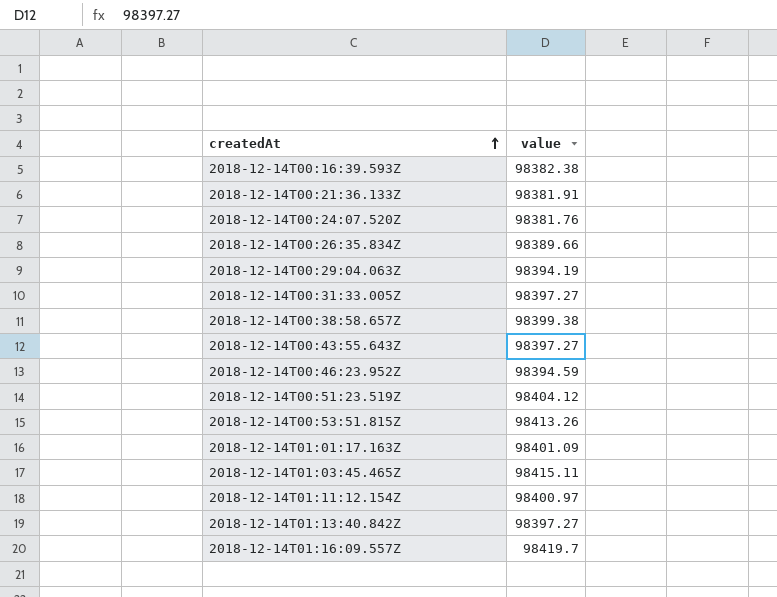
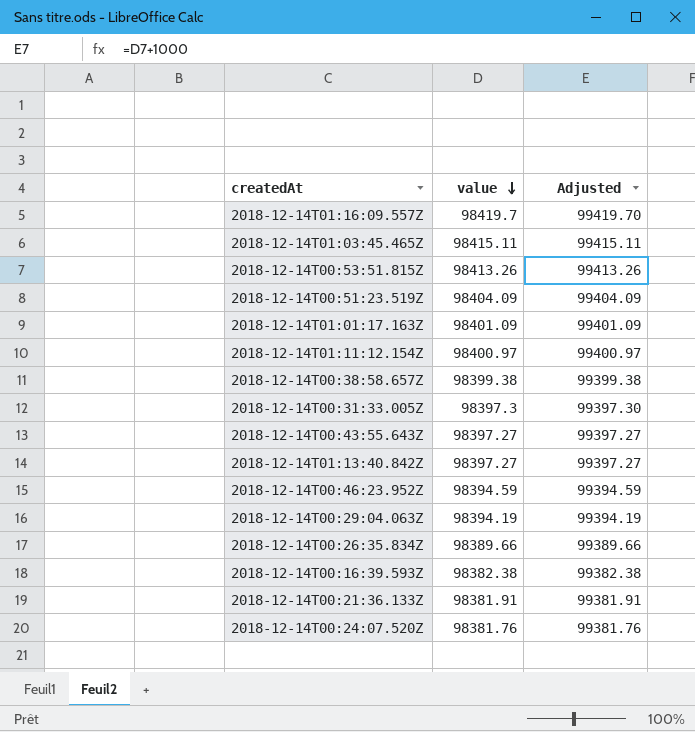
row order: createdAt ascending -> value descending
column Adjusted | formula: none -> [value] + 1000
2018-12-14T00:51:23.519Z | value: 98404.12 -> 98404.09
2018-12-14T00:31:33.005Z | value: 98397.27 -> 98397.3

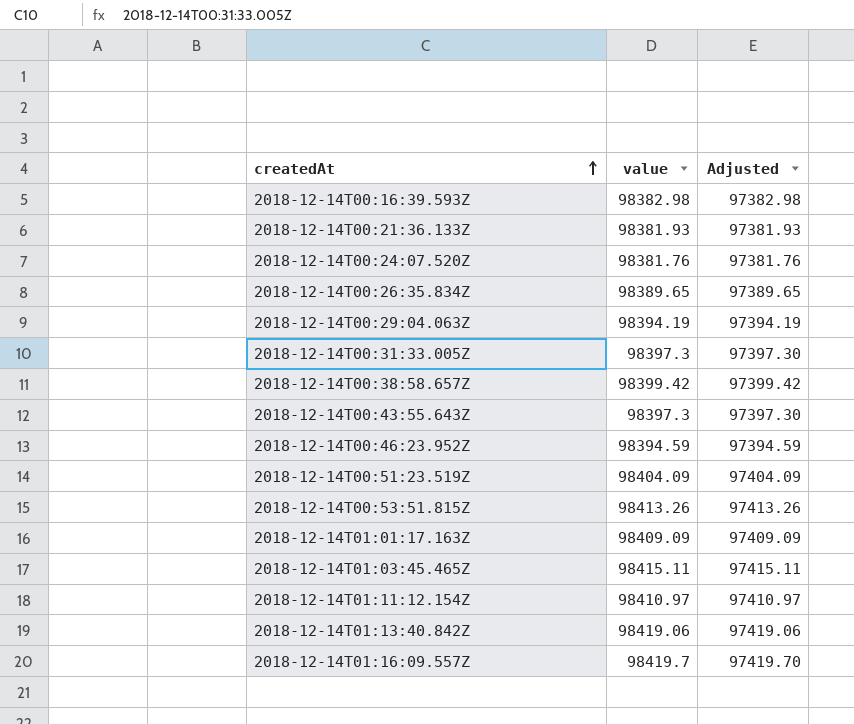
row order: value descending -> createdAt ascending
column Adjusted | formula: [value] + 1000 -> [value] - 1000
2018-12-14T00:16:39.593Z | value: 98382.38 -> 98382.98
2018-12-14T00:21:36.133Z | value: 98381.91 -> 98381.93
2018-12-14T00:26:35.834Z | value: 98389.66 -> 98389.65
2018-12-14T00:38:58.657Z | value: 98399.38 -> 98399.42
2018-12-14T00:43:55.643Z | value: 98397.27 -> 98397.3
2018-12-14T01:01:17.163Z | value: 98401.09 -> 98409.09
2018-12-14T01:11:12.154Z | value: 98400.97 -> 98410.97
2018-12-14T01:13:40.842Z | value: 98397.27 -> 98419.06

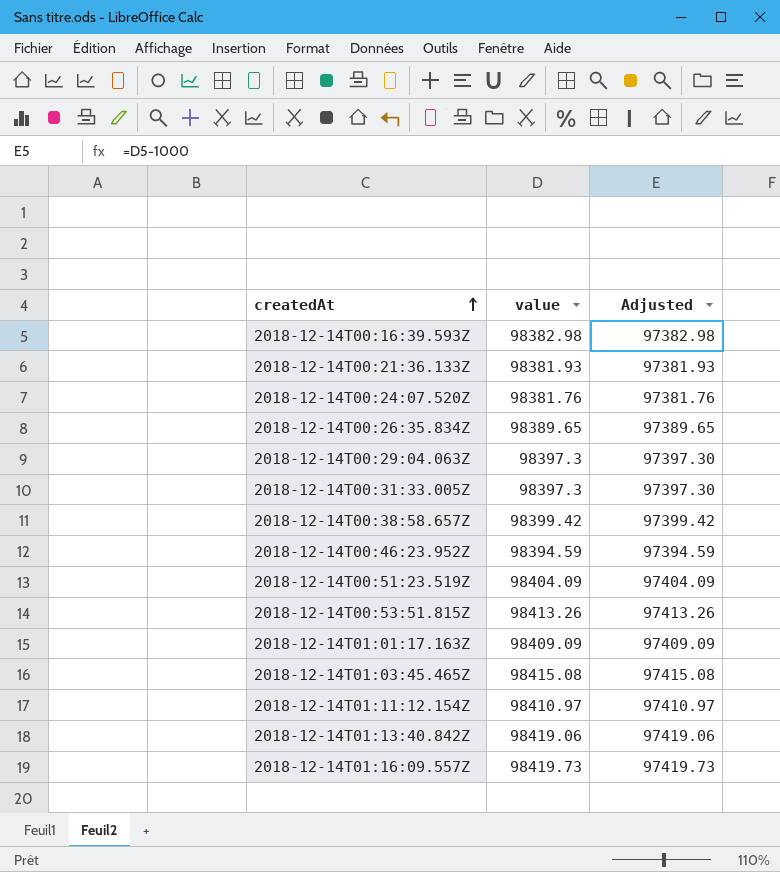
row 2018-12-14T00:43:55.643Z: 98397.3 | 97397.30 -> none
2018-12-14T00:29:04.063Z | value: 98394.19 -> 98397.3
2018-12-14T00:29:04.063Z | Adjusted: 97394.19 -> 97397.30
2018-12-14T01:03:45.465Z | value: 98415.11 -> 98415.08
2018-12-14T01:03:45.465Z | Adjusted: 97415.11 -> 97415.08
2018-12-14T01:16:09.557Z | value: 98419.7 -> 98419.73
2018-12-14T01:16:09.557Z | Adjusted: 97419.70 -> 97419.73

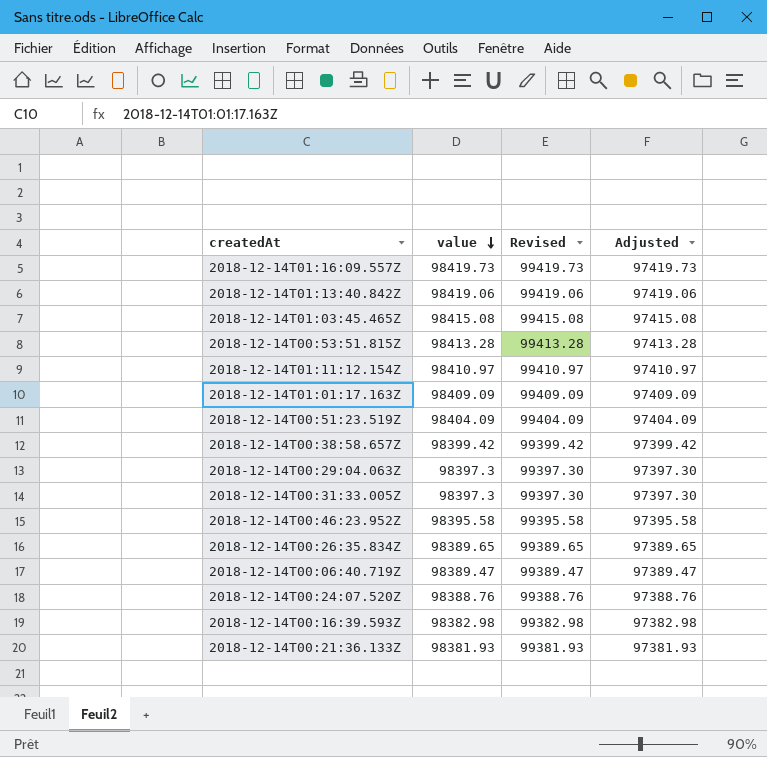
row order: createdAt ascending -> value descending
column Revised | formula: none -> [value] + 1000
2018-12-14T00:53:51.815Z | value: 98413.26 -> 98413.28
2018-12-14T00:53:51.815Z | Adjusted: 97413.26 -> 97413.28
2018-12-14T00:46:23.952Z | value: 98394.59 -> 98395.58
2018-12-14T00:46:23.952Z | Adjusted: 97394.59 -> 97395.58
row 2018-12-14T00:06:40.719Z: none -> 98389.47 | 99389.47 | 97389.47
2018-12-14T00:24:07.520Z | value: 98381.76 -> 98388.76
2018-12-14T00:24:07.520Z | Adjusted: 97381.76 -> 97388.76

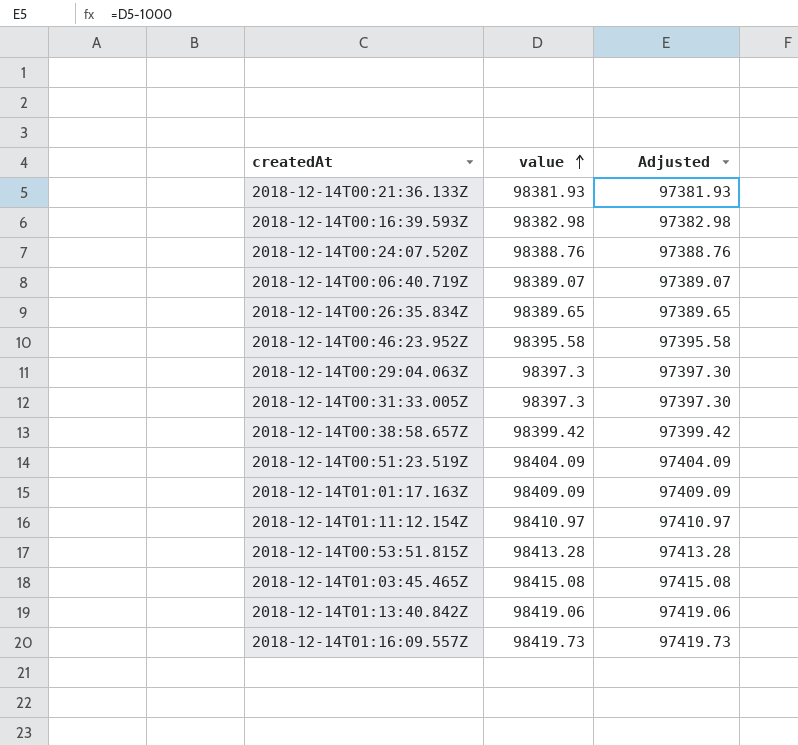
row order: value descending -> value ascending
column Revised | formula: [value] + 1000 -> none
2018-12-14T00:06:40.719Z | value: 98389.47 -> 98389.07
2018-12-14T00:06:40.719Z | Adjusted: 97389.47 -> 97389.07

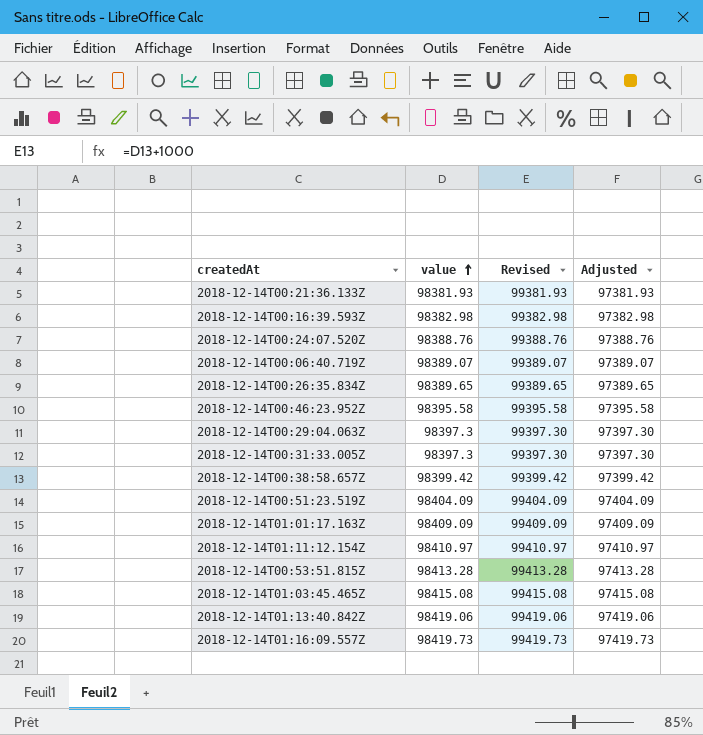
column Revised | formula: none -> [value] + 1000

